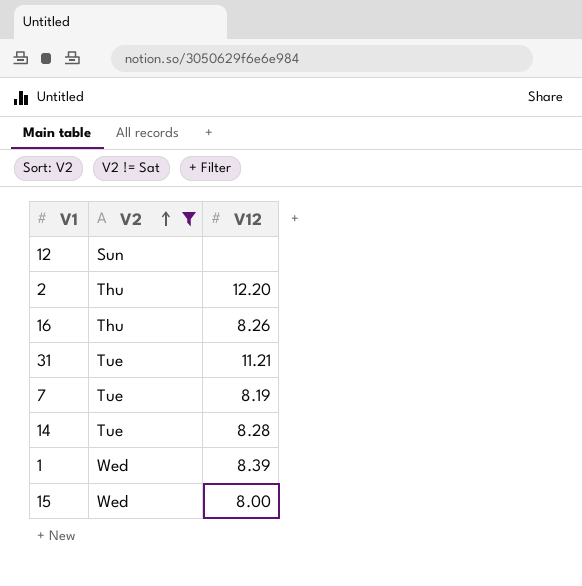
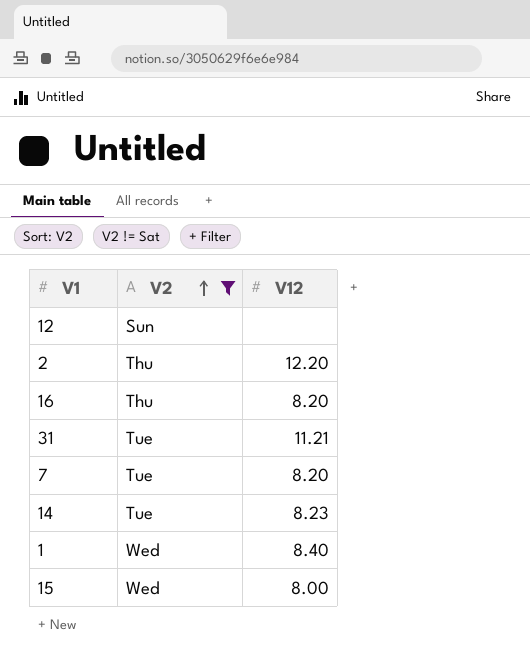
16 | V12: 8.26 -> 8.20
7 | V12: 8.19 -> 8.20
14 | V12: 8.28 -> 8.23
1 | V12: 8.39 -> 8.40

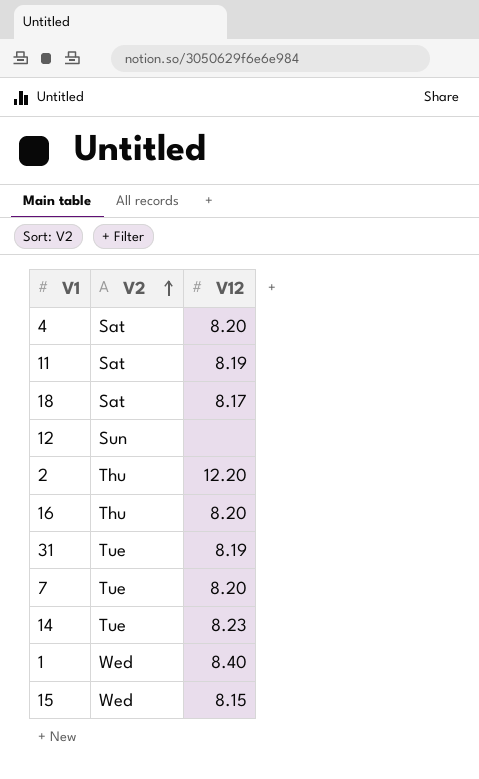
filter: V2 != Sat -> none
31 | V12: 11.21 -> 8.19
15 | V12: 8.00 -> 8.15

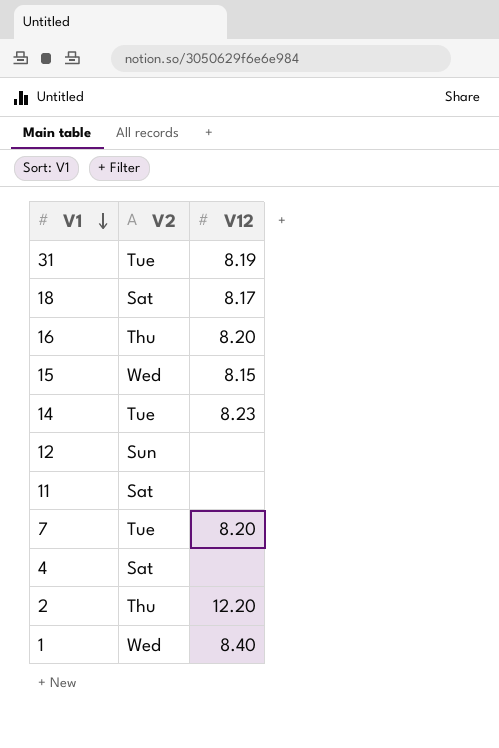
row order: V2 ascending -> V1 descending
11 | V12: 8.19 -> none
4 | V12: 8.20 -> none

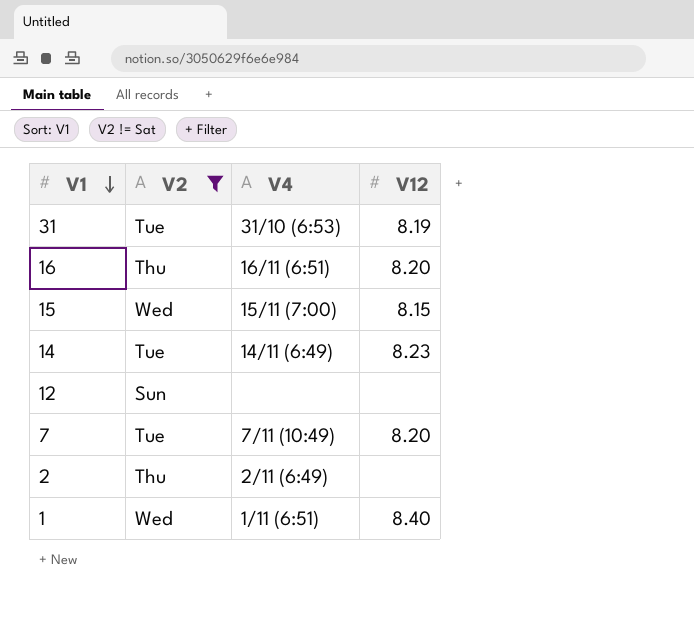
filter: none -> V2 != Sat
column V4 | position: none -> 3
2 | V12: 12.20 -> none

